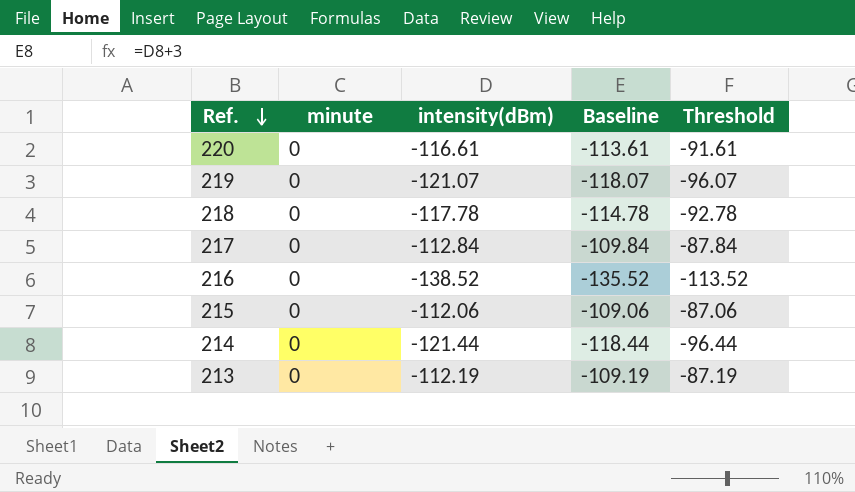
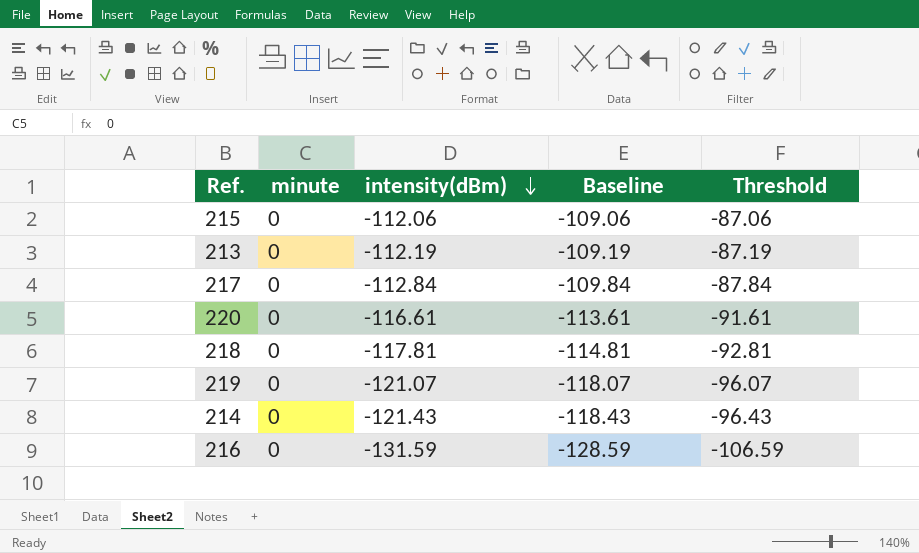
row order: Ref. descending -> intensity(dBm) descending
218 | intensity(dBm): -117.78 -> -117.81
218 | Baseline: -114.78 -> -114.81
218 | Threshold: -92.78 -> -92.81
214 | intensity(dBm): -121.44 -> -121.43
214 | Baseline: -118.44 -> -118.43
214 | Threshold: -96.44 -> -96.43
216 | intensity(dBm): -138.52 -> -131.59
216 | Baseline: -135.52 -> -128.59
216 | Threshold: -113.52 -> -106.59

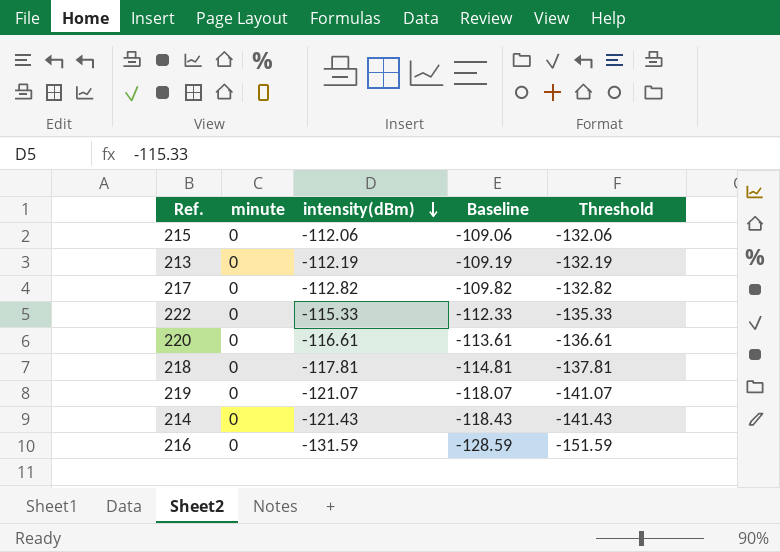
column Threshold | formula: [intensity(dBm)] + 25 -> [intensity(dBm)] - 20
217 | intensity(dBm): -112.84 -> -112.82
217 | Baseline: -109.84 -> -109.82
row 222: none -> 0 | -115.33 | -112.33 | -135.33

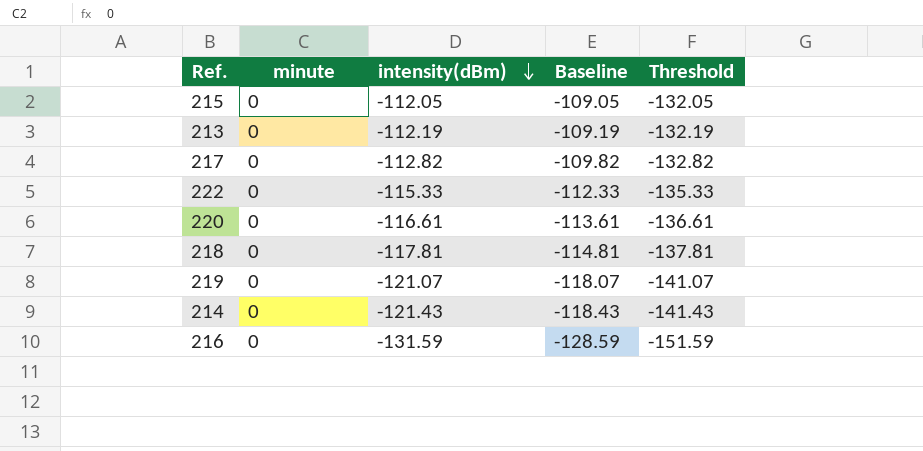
215 | intensity(dBm): -112.06 -> -112.05
215 | Baseline: -109.06 -> -109.05
215 | Threshold: -132.06 -> -132.05

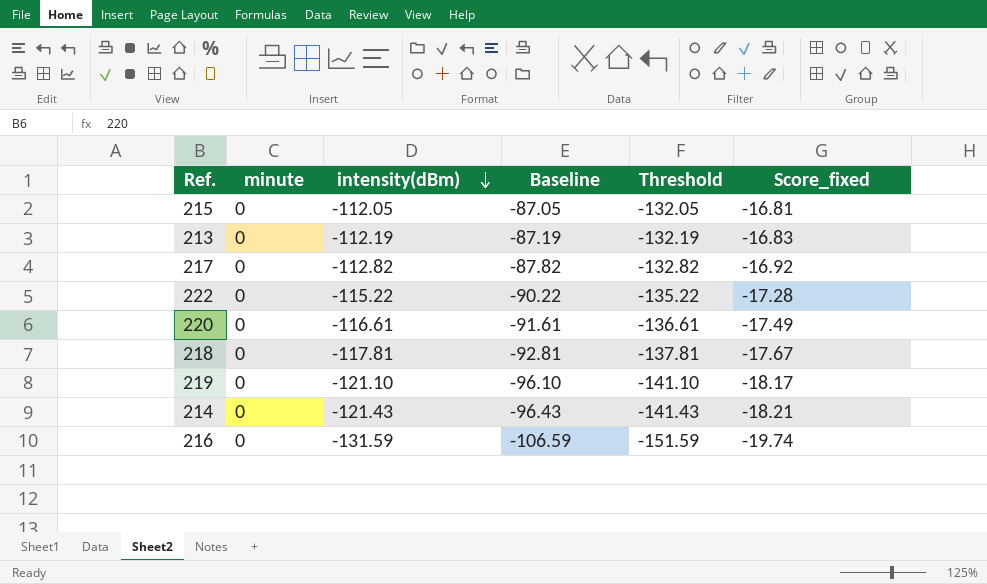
column Baseline | formula: [intensity(dBm)] + 3 -> [intensity(dBm)] + 25
column Score_fixed | formula: none -> [intensity(dBm)] * 0.15
222 | intensity(dBm): -115.33 -> -115.22
222 | Threshold: -135.33 -> -135.22
219 | intensity(dBm): -121.07 -> -121.10
219 | Threshold: -141.07 -> -141.10

